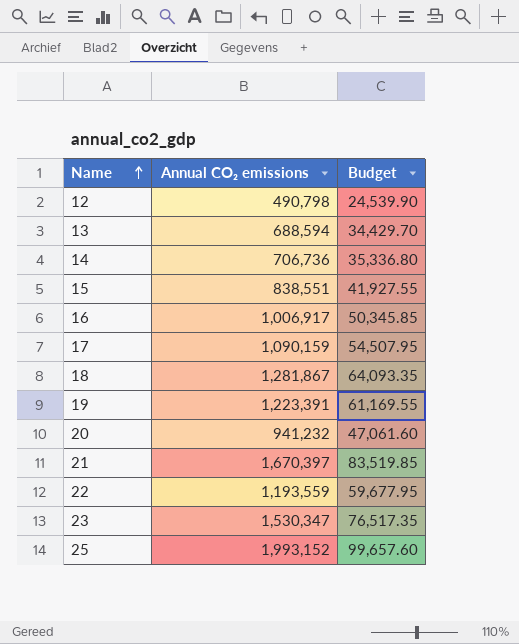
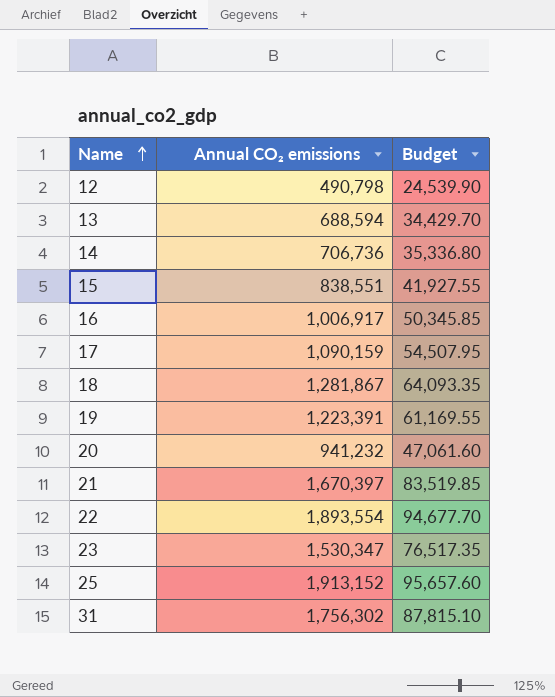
22 | Annual CO₂ emissions: 1,193,559 -> 1,893,554
22 | Budget: 59,677.95 -> 94,677.70
25 | Annual CO₂ emissions: 1,993,152 -> 1,913,152
25 | Budget: 99,657.60 -> 95,657.60
row 31: none -> 1,756,302 | 87,815.10

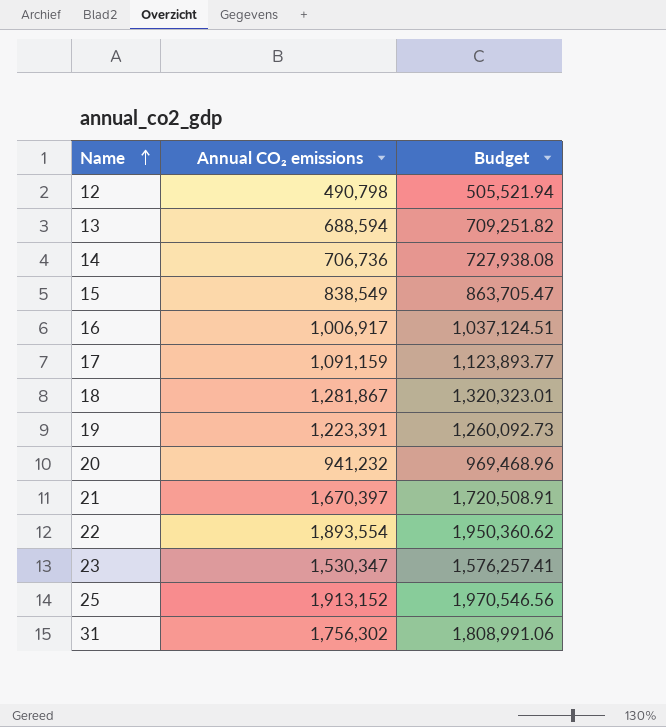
column Budget | formula: [Annual CO₂ emissions] * 0.05 -> [Annual CO₂ emissions] * 1.03
15 | Annual CO₂ emissions: 838,551 -> 838,549
17 | Annual CO₂ emissions: 1,090,159 -> 1,091,159

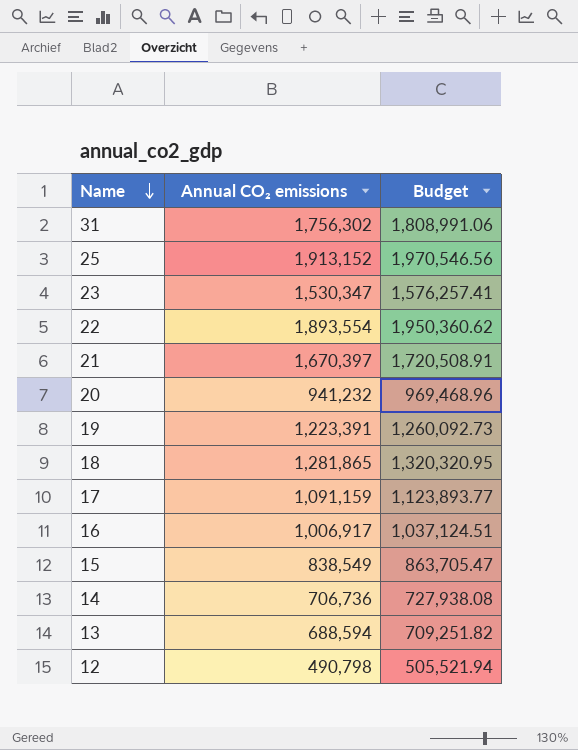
row order: Name ascending -> Name descending
18 | Annual CO₂ emissions: 1,281,867 -> 1,281,865
18 | Budget: 1,320,323.01 -> 1,320,320.95

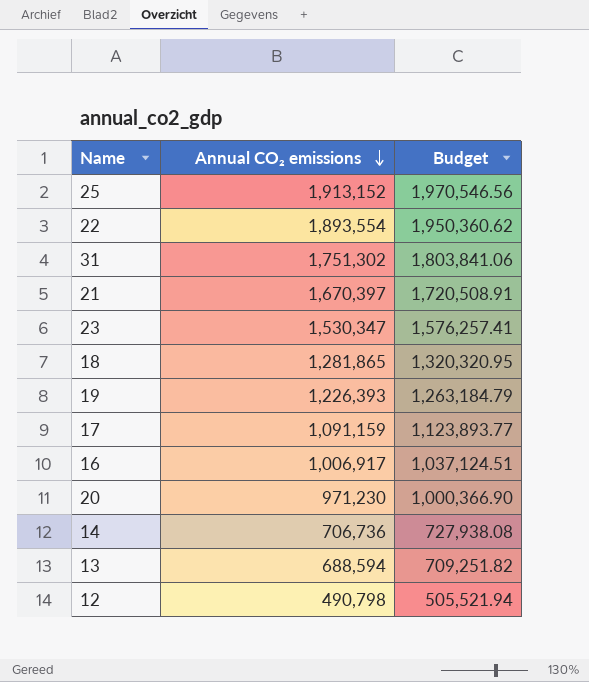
row order: Name descending -> Annual CO₂ emissions descending
row 15: 838,549 | 863,705.47 -> none
31 | Annual CO₂ emissions: 1,756,302 -> 1,751,302
31 | Budget: 1,808,991.06 -> 1,803,841.06
19 | Annual CO₂ emissions: 1,223,391 -> 1,226,393
19 | Budget: 1,260,092.73 -> 1,263,184.79
20 | Annual CO₂ emissions: 941,232 -> 971,230
20 | Budget: 969,468.96 -> 1,000,366.90

